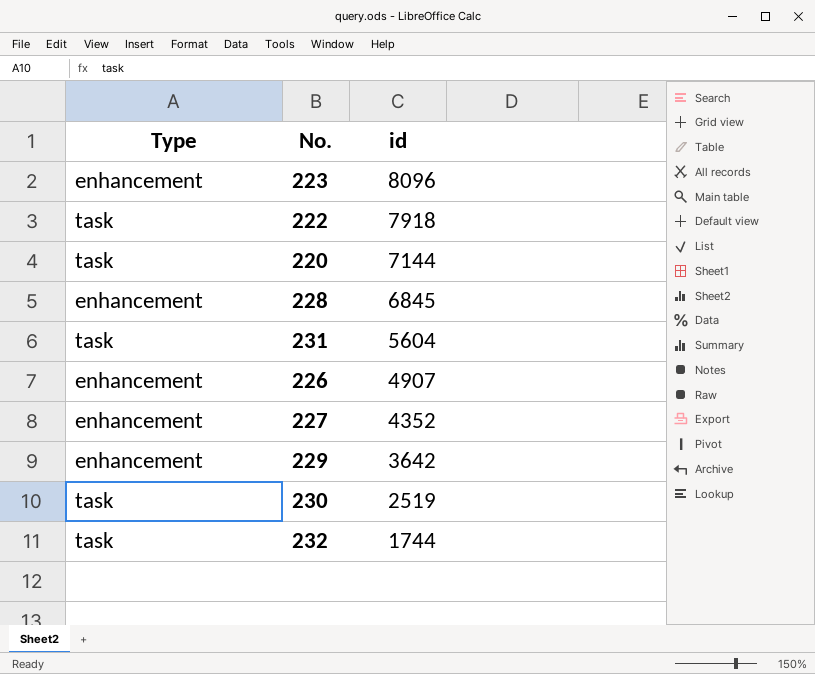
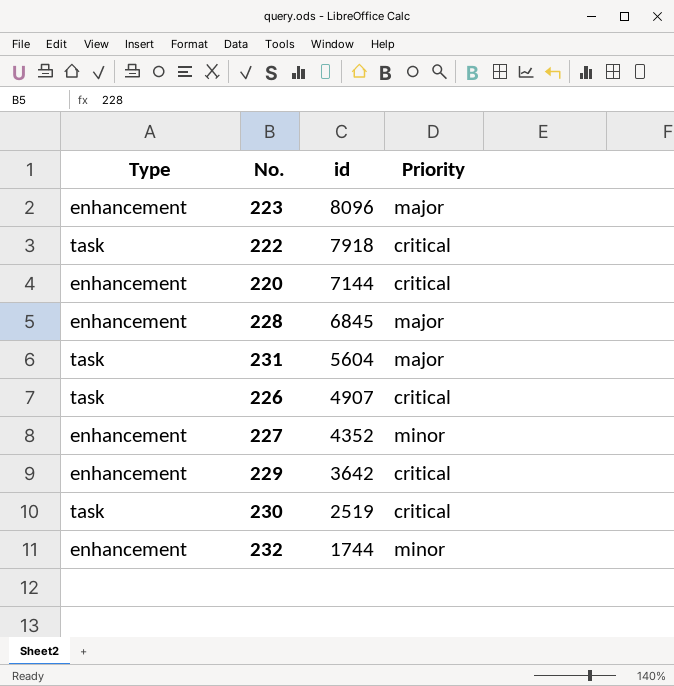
column Priority | position: none -> 4
220 | Type: task -> enhancement
226 | Type: enhancement -> task
232 | Type: task -> enhancement

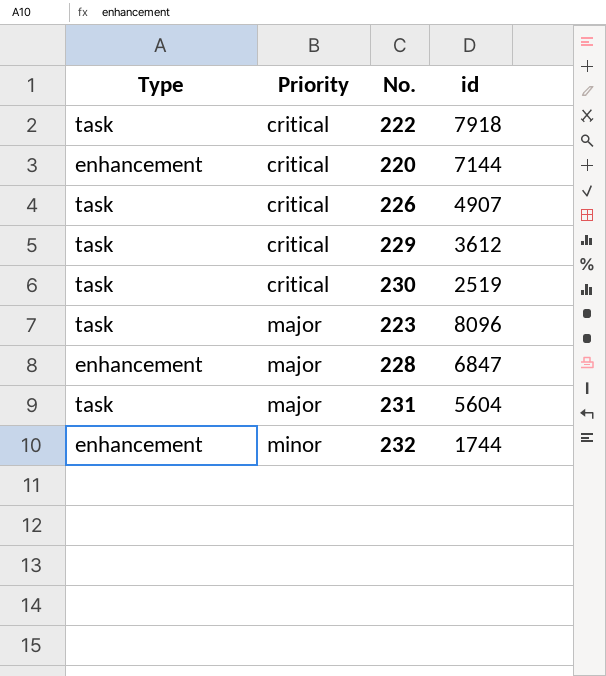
row order: id descending -> Priority ascending
column Priority | position: 4 -> 2
row 227: enhancement | 4352 | minor -> none
229 | Type: enhancement -> task
229 | id: 3642 -> 3612
223 | Type: enhancement -> task
228 | id: 6845 -> 6847

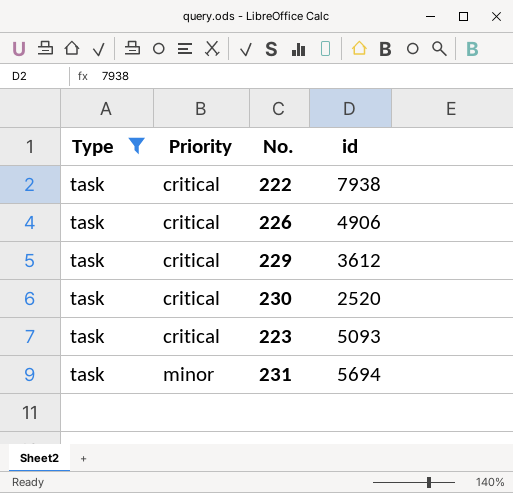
filter: none -> Type = task
222 | id: 7918 -> 7938
226 | id: 4907 -> 4906
230 | id: 2519 -> 2520
223 | Priority: major -> critical
223 | id: 8096 -> 5093
231 | Priority: major -> minor
231 | id: 5604 -> 5694

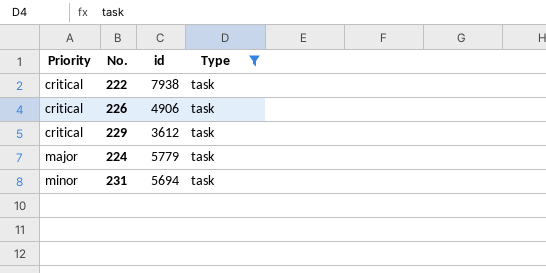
column Type | position: 1 -> 4
row 230: task | critical | 2520 -> none
row 223: task | critical | 5093 -> none
row 224: none -> major | 5779 | task

